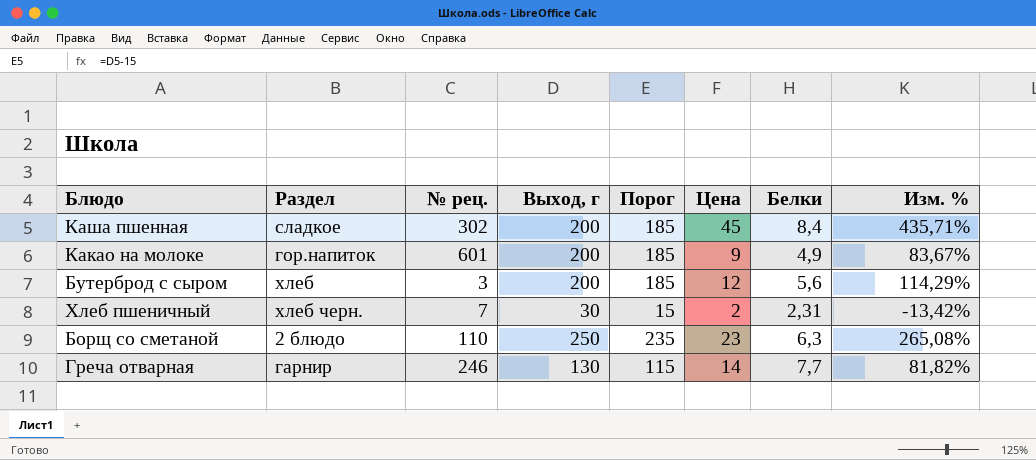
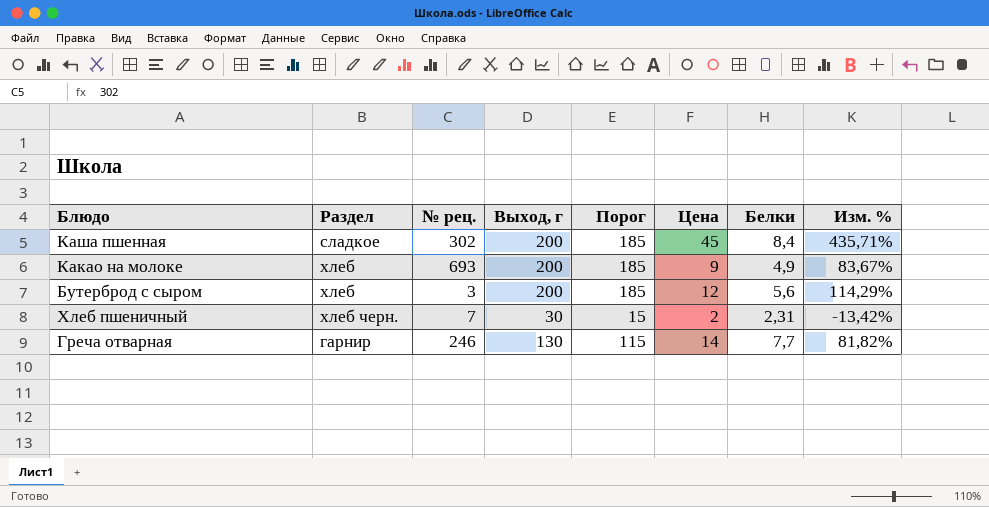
row Борщ со сметаной: 2 блюдо | 110 | 250 | 235 | 23 | 6,3 | 265,08% -> none
Какао на молоке | Раздел: гор.напиток -> хлеб
Какао на молоке | № рец.: 601 -> 693

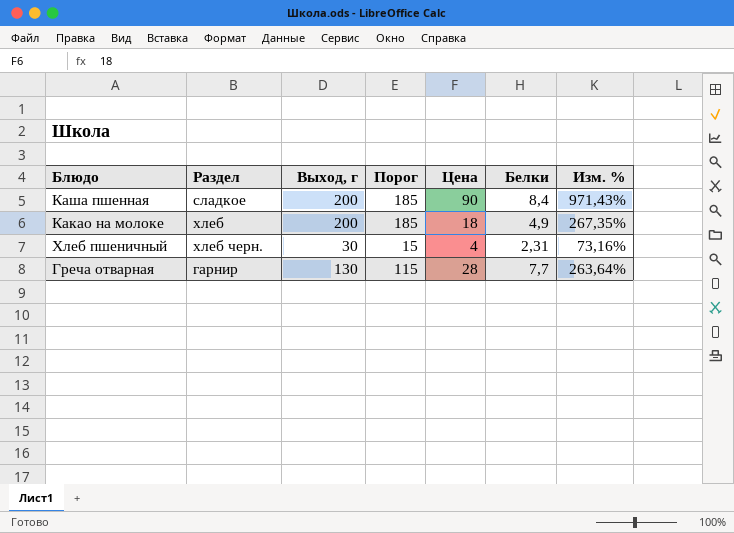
column № рец. | position: 3 -> none
row Бутерброд с сыром: хлеб | 3 | 200 | 185 | 12 | 5,6 | 114,29% -> none
Каша пшенная | Цена: 45 -> 90
Каша пшенная | Изм. %: 435,71% -> 971,43%
Какао на молоке | Цена: 9 -> 18
Какао на молоке | Изм. %: 83,67% -> 267,35%
Хлеб пшеничный | Цена: 2 -> 4
Хлеб пшеничный | Изм. %: -13,42% -> 73,16%
Греча отварная | Цена: 14 -> 28
Греча отварная | Изм. %: 81,82% -> 263,64%

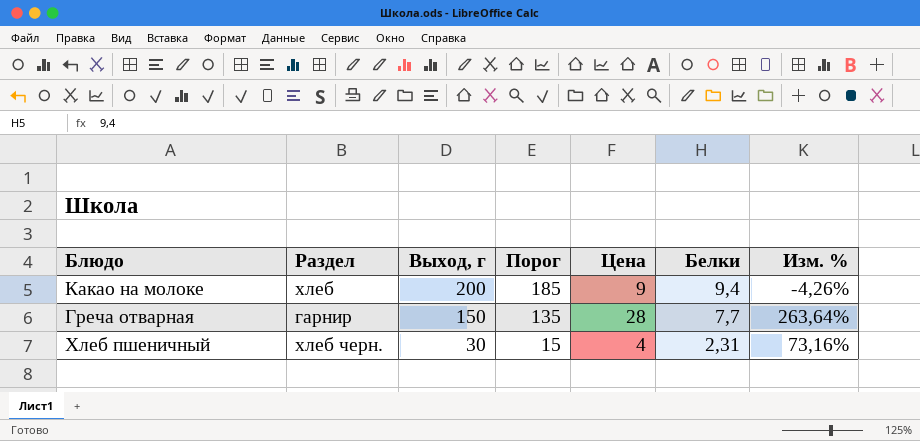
row order: none -> Выход, г descending
row Каша пшенная: сладкое | 200 | 185 | 90 | 8,4 | 971,43% -> none
Какао на молоке | Цена: 18 -> 9
Какао на молоке | Белки: 4,9 -> 9,4
Какао на молоке | Изм. %: 267,35% -> -4,26%
Греча отварная | Выход, г: 130 -> 150
Греча отварная | Порог: 115 -> 135

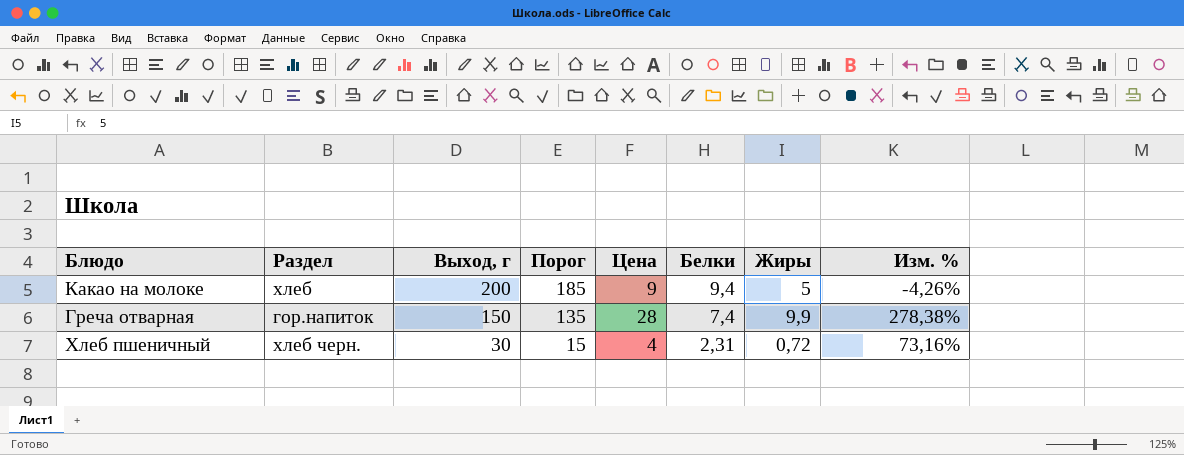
column Жиры | position: none -> 7
Греча отварная | Раздел: гарнир -> гор.напиток
Греча отварная | Белки: 7,7 -> 7,4
Греча отварная | Изм. %: 263,64% -> 278,38%

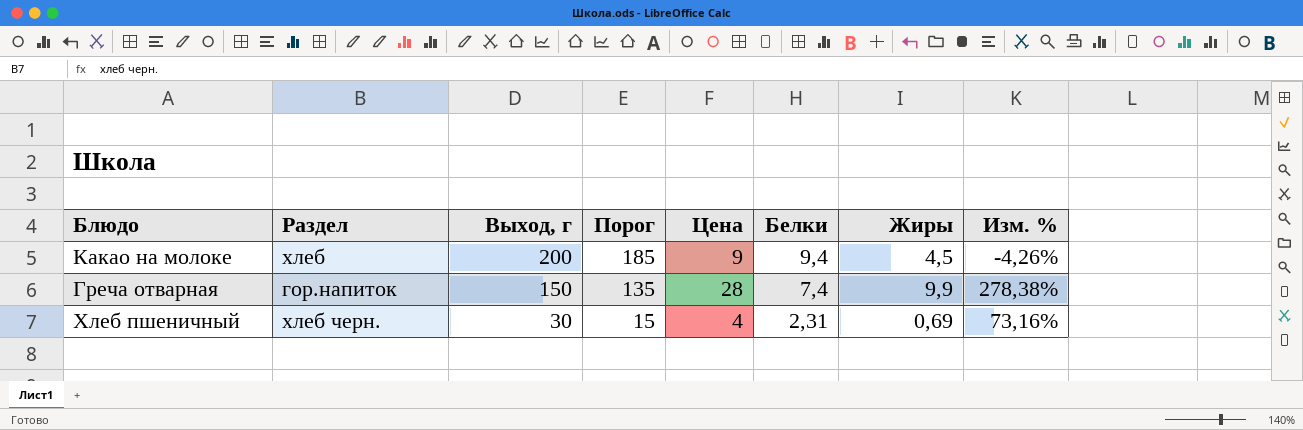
Какао на молоке | Жиры: 5 -> 4,5
Хлеб пшеничный | Жиры: 0,72 -> 0,69

